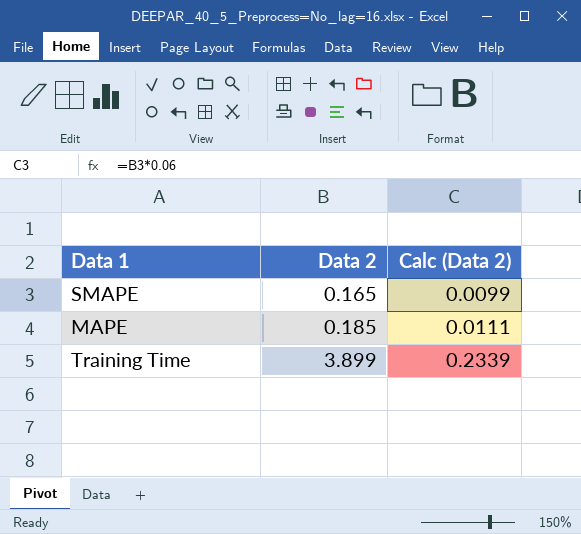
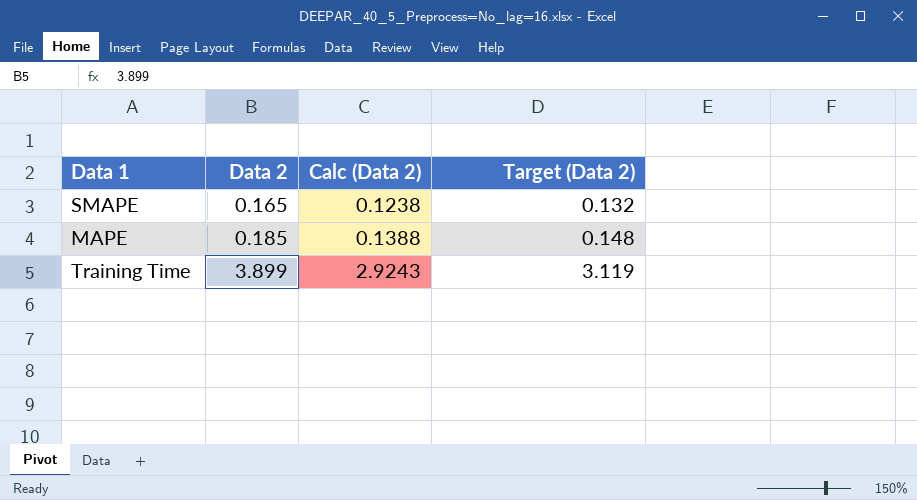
column Calc (Data 2) | formula: [Data 2] * 0.06 -> [Data 2] * 0.75
column Target (Data 2) | formula: none -> [Data 2] * 0.8

